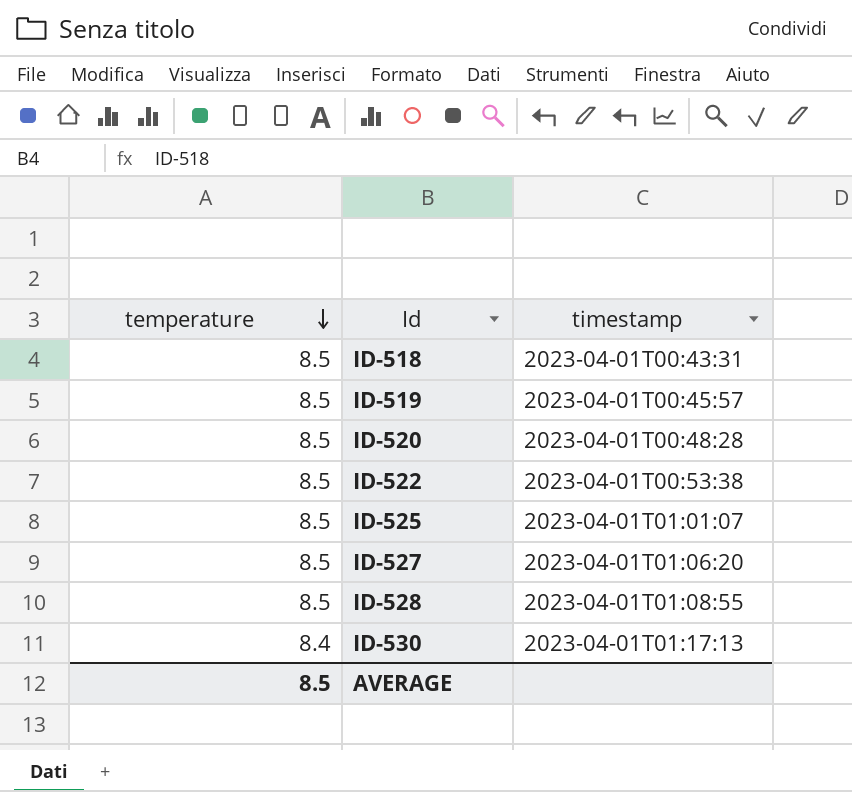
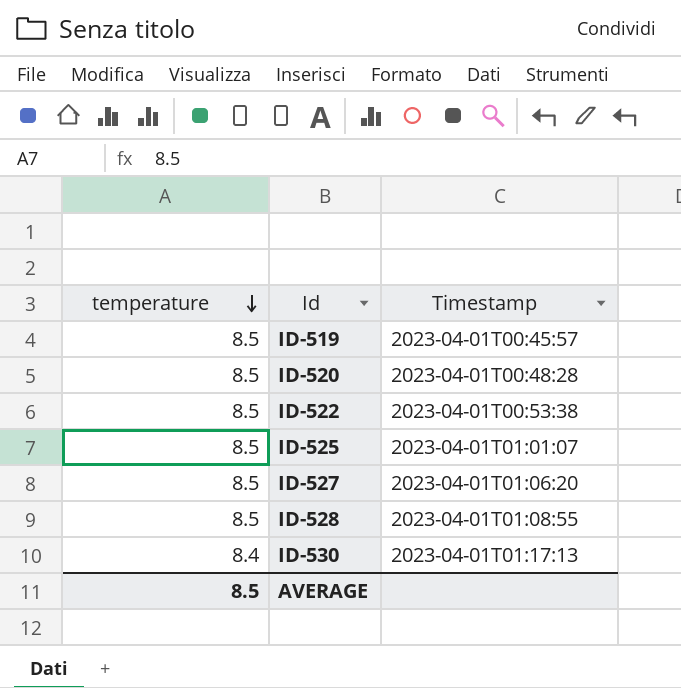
column name: timestamp -> Timestamp
row ID-518: 8.5 | 2023-04-01T00:43:31 -> none

